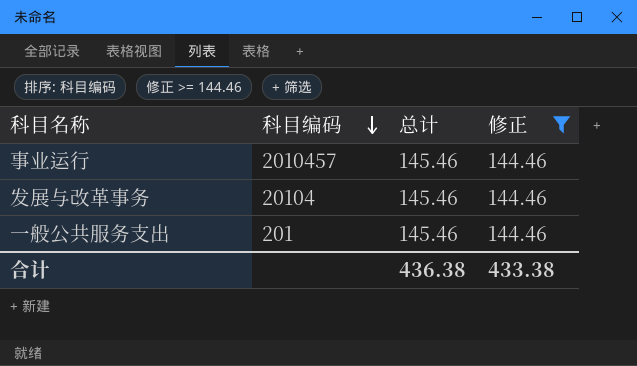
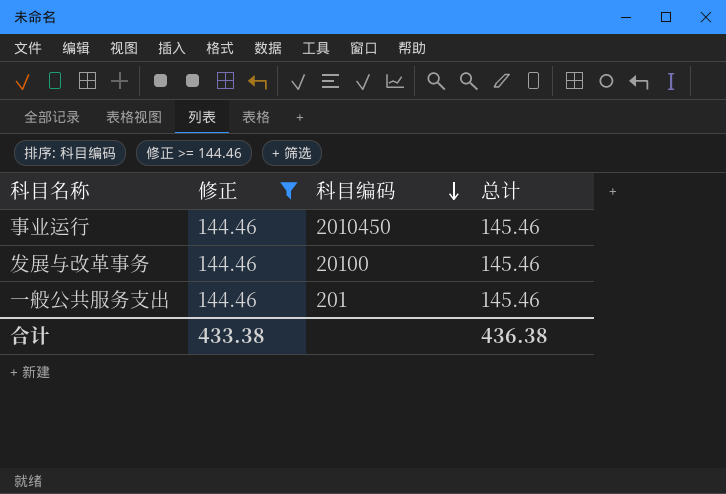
column 修正 | position: 4 -> 2
事业运行 | 科目编码: 2010457 -> 2010450
发展与改革事务 | 科目编码: 20104 -> 20100

